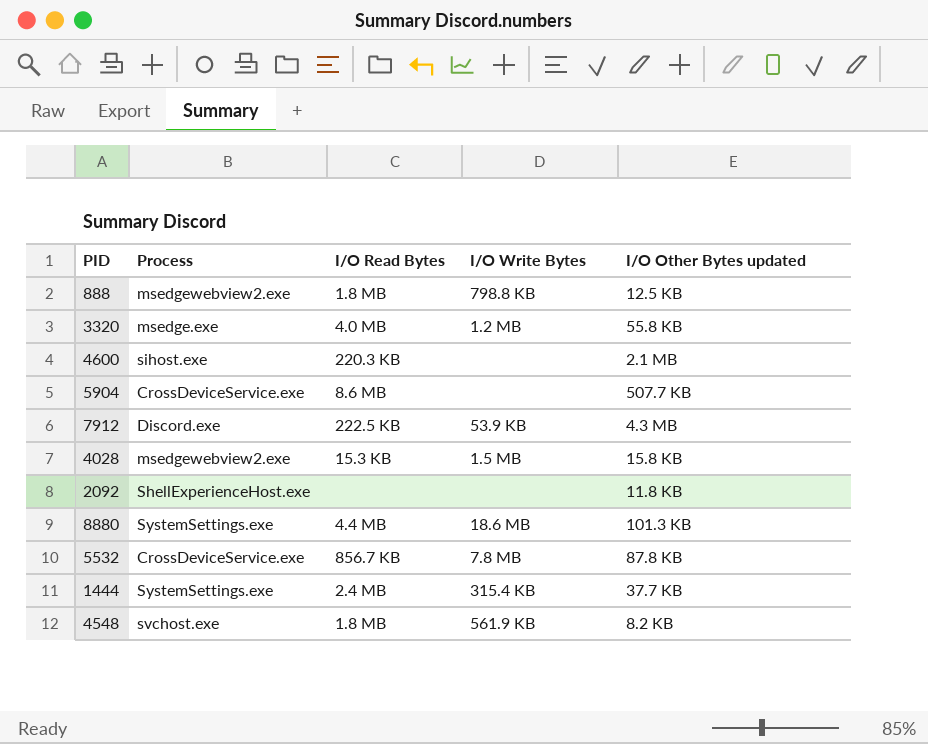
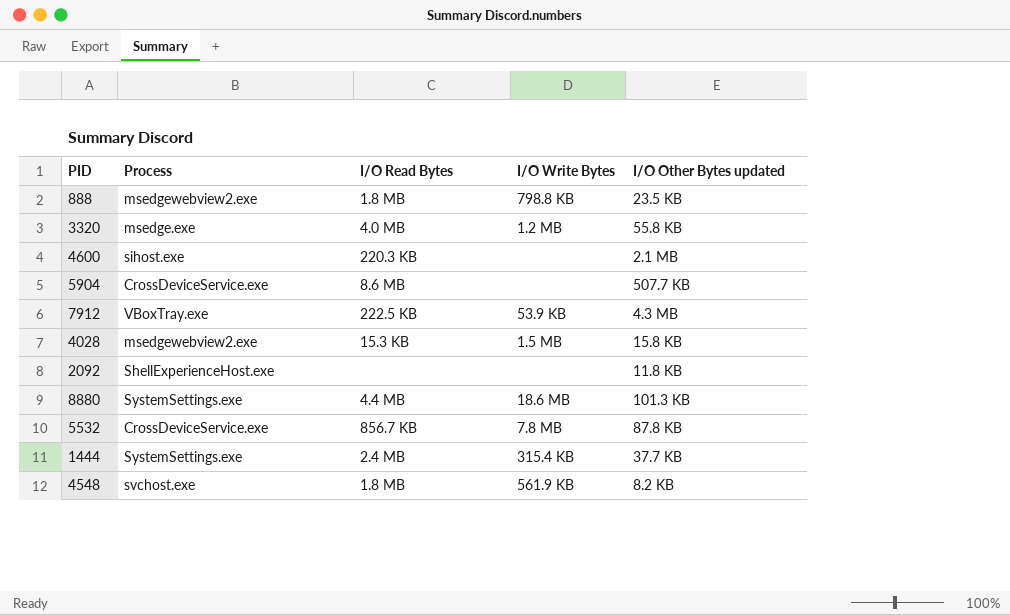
888 | I/O Other Bytes updated: 12.5 KB -> 23.5 KB
7912 | Process: Discord.exe -> VBoxTray.exe

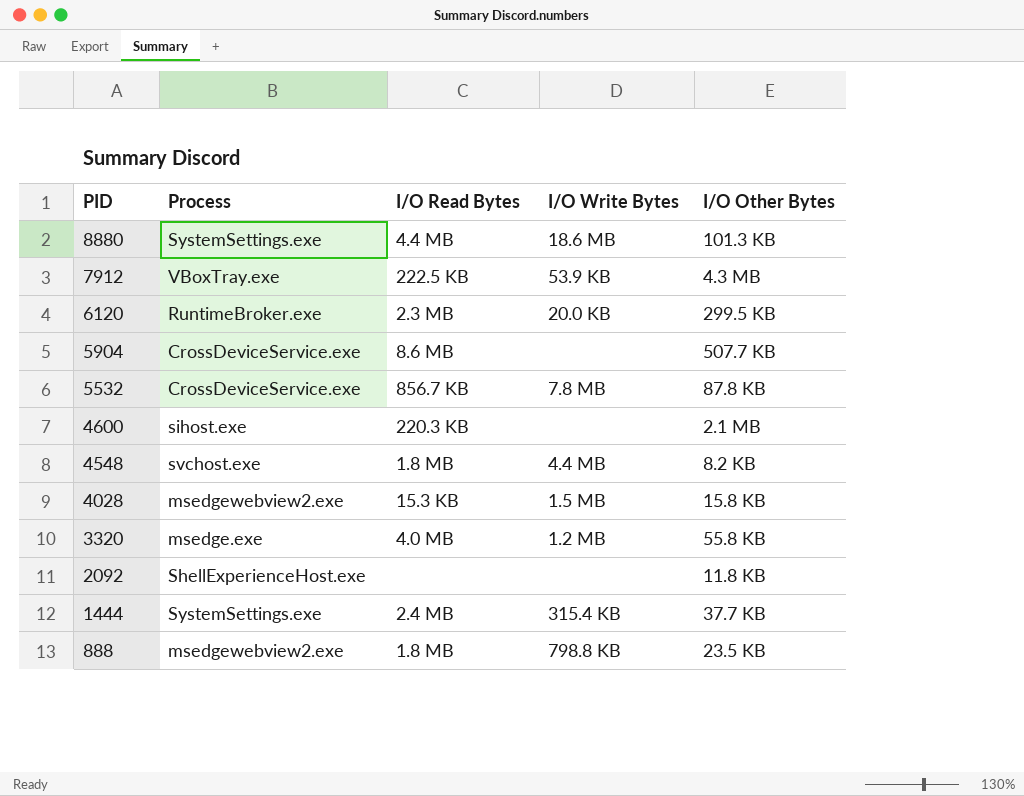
row order: none -> PID descending
column name: I/O Other Bytes updated -> I/O Other Bytes
row 6120: none -> RuntimeBroker.exe | 2.3 MB | 20.0 KB | 299.5 KB
4548 | I/O Write Bytes: 561.9 KB -> 4.4 MB

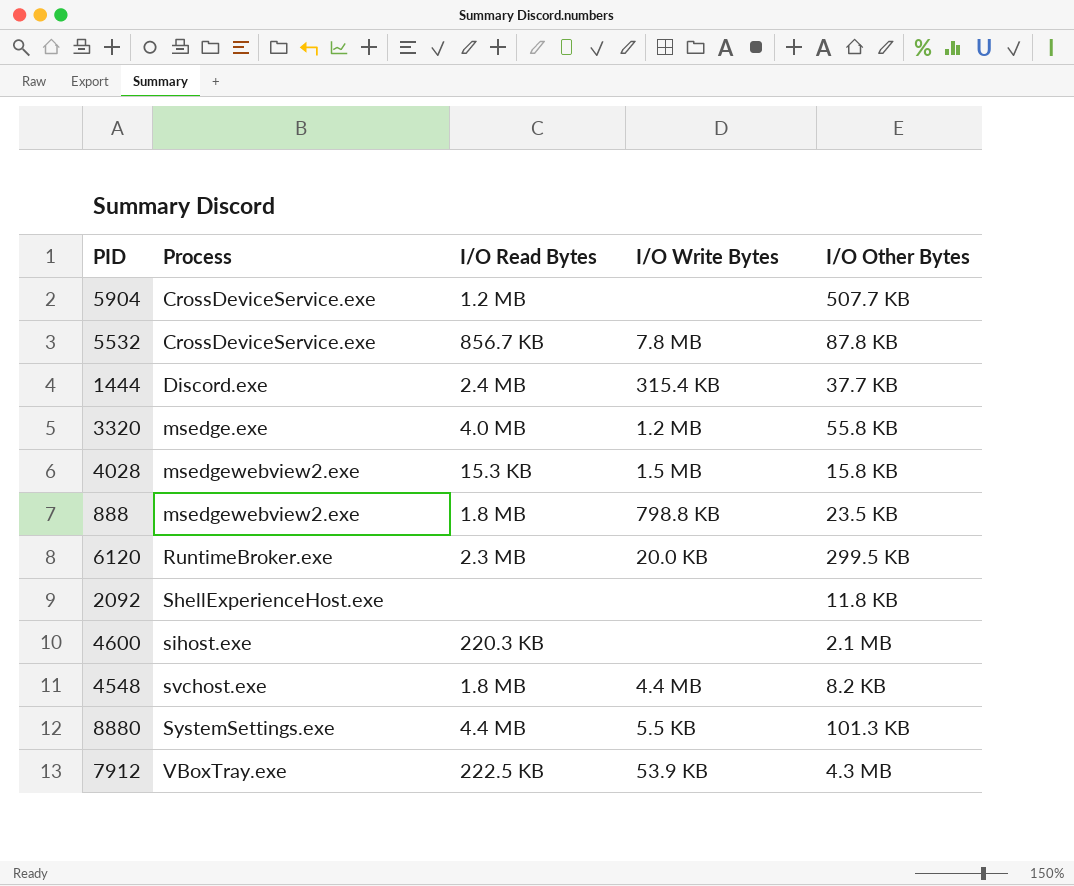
row order: PID descending -> Process ascending
5904 | I/O Read Bytes: 8.6 MB -> 1.2 MB
1444 | Process: SystemSettings.exe -> Discord.exe
8880 | I/O Write Bytes: 18.6 MB -> 5.5 KB

